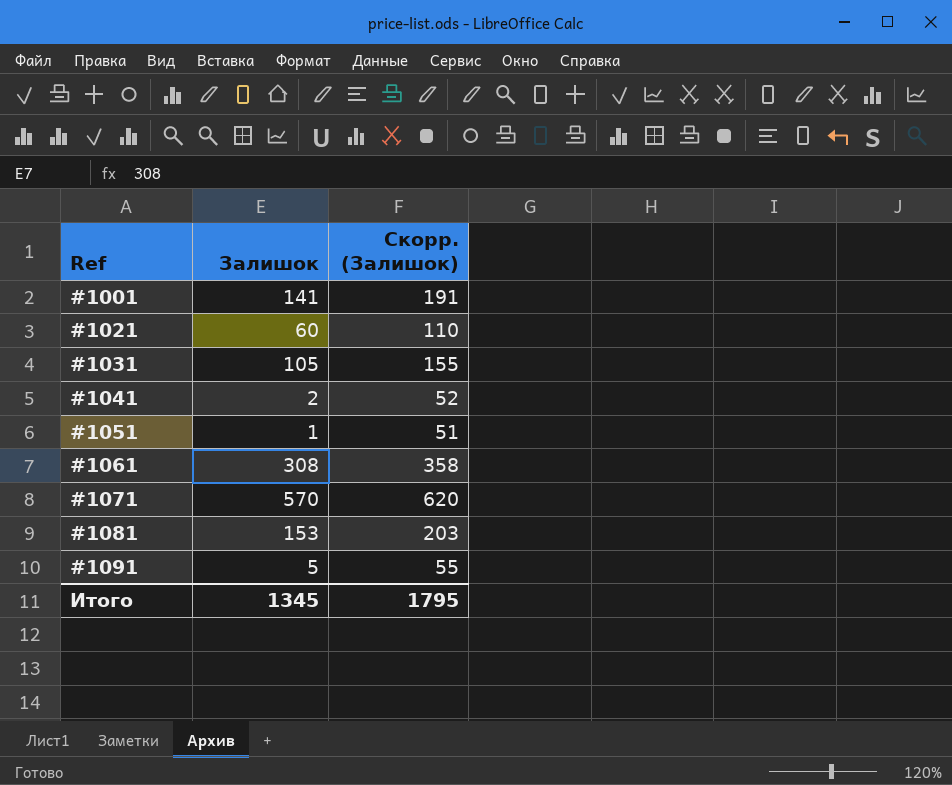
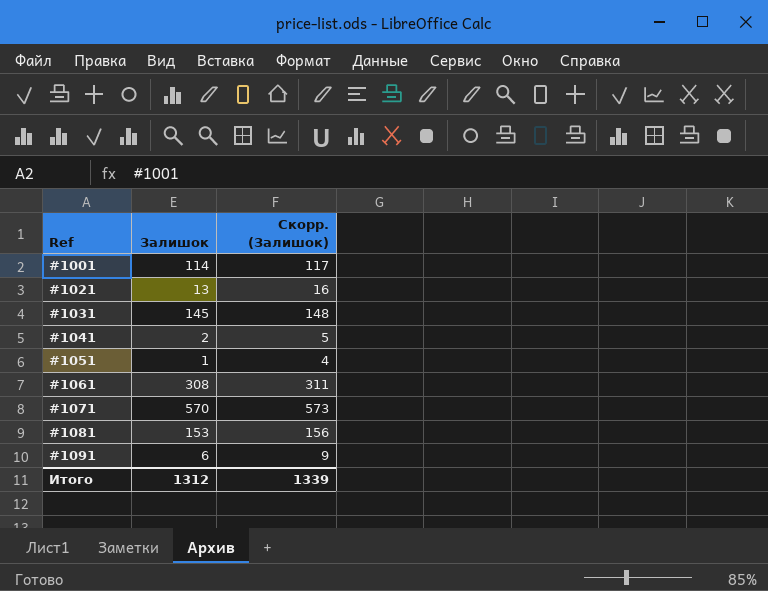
column Скорр. (Залишок) | formula: [Залишок] + 50 -> [Залишок] + 3
#1001 | Залишок: 141 -> 114
#1021 | Залишок: 60 -> 13
#1031 | Залишок: 105 -> 145
#1091 | Залишок: 5 -> 6
Итого | Залишок: 1345 -> 1312
Итого | Скорр. (Залишок): 1795 -> 1339

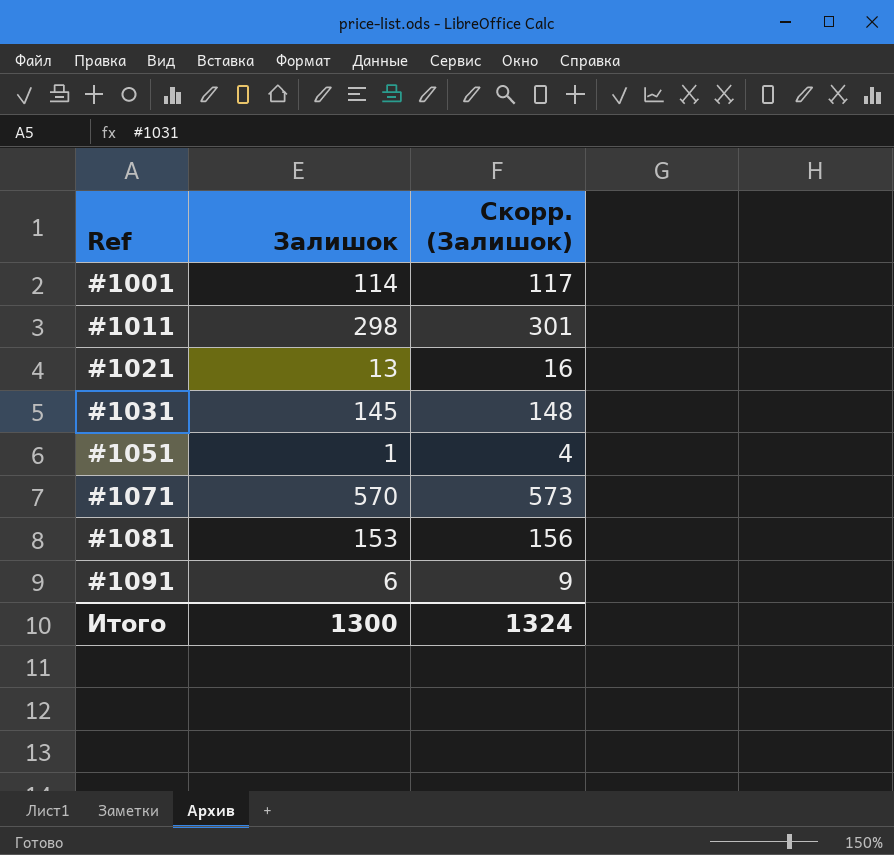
row #1041: 2 | 5 -> none
row #1061: 308 | 311 -> none
row #1011: none -> 298 | 301
Итого | Залишок: 1312 -> 1300
Итого | Скорр. (Залишок): 1339 -> 1324

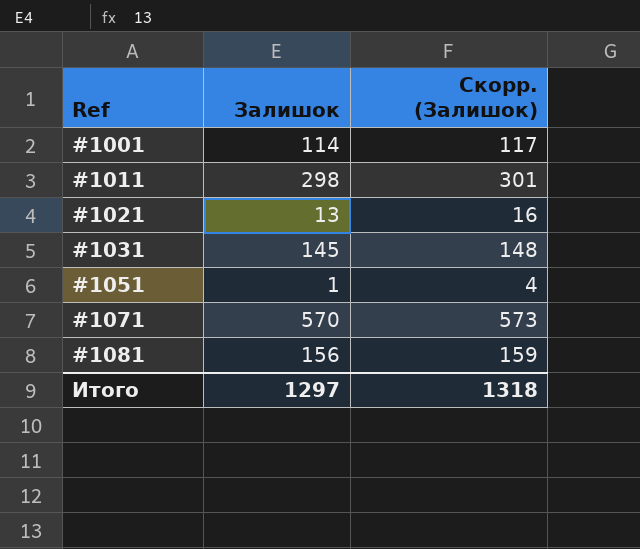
row #1091: 6 | 9 -> none
#1081 | Залишок: 153 -> 156
#1081 | Скорр. (Залишок): 156 -> 159
Итого | Залишок: 1300 -> 1297
Итого | Скорр. (Залишок): 1324 -> 1318

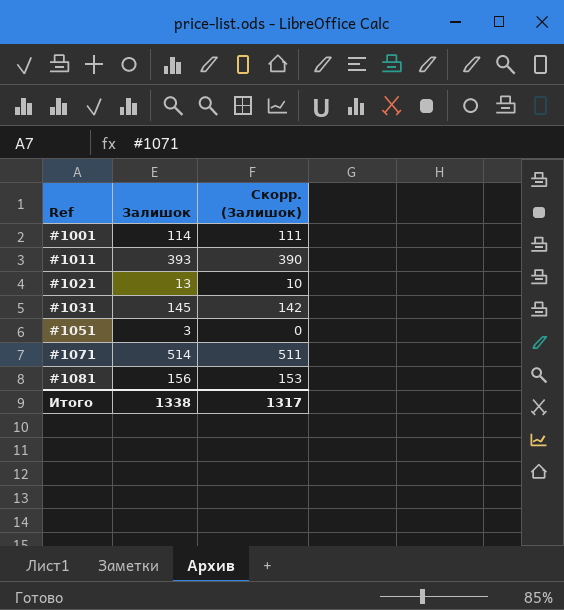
column Скорр. (Залишок) | formula: [Залишок] + 3 -> [Залишок] - 3
#1011 | Залишок: 298 -> 393
#1051 | Залишок: 1 -> 3
#1071 | Залишок: 570 -> 514
Итого | Залишок: 1297 -> 1338
Итого | Скорр. (Залишок): 1318 -> 1317

